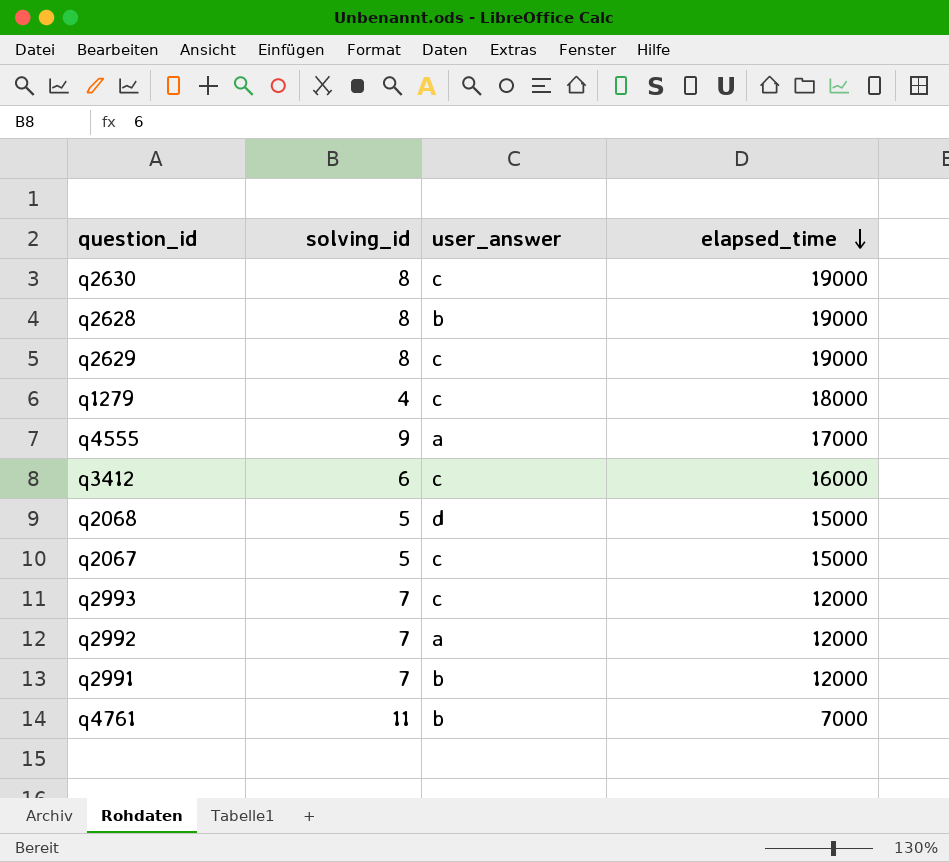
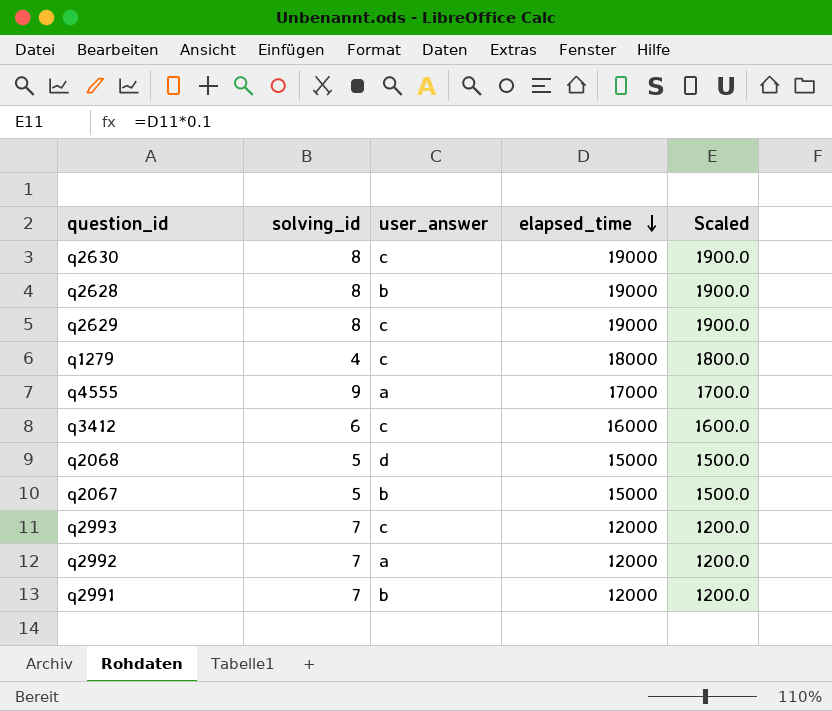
column Scaled | formula: none -> [elapsed_time] * 0.1
row q4761: 11 | b | 7000 -> none
q2067 | user_answer: c -> b

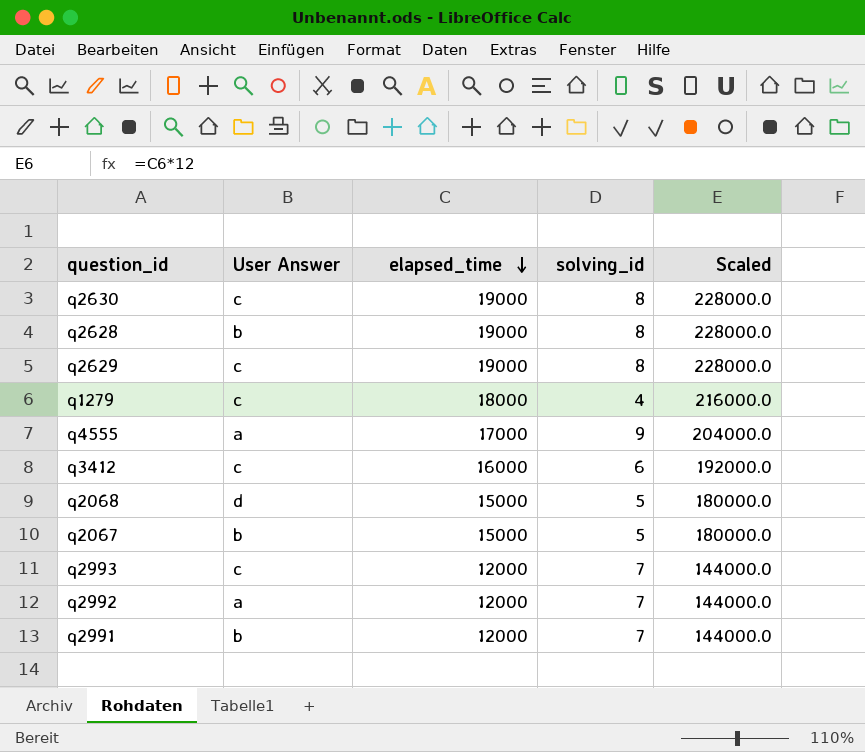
column name: user_answer -> User Answer
column solving_id | position: 2 -> 4
column Scaled | formula: [elapsed_time] * 0.1 -> [elapsed_time] * 12

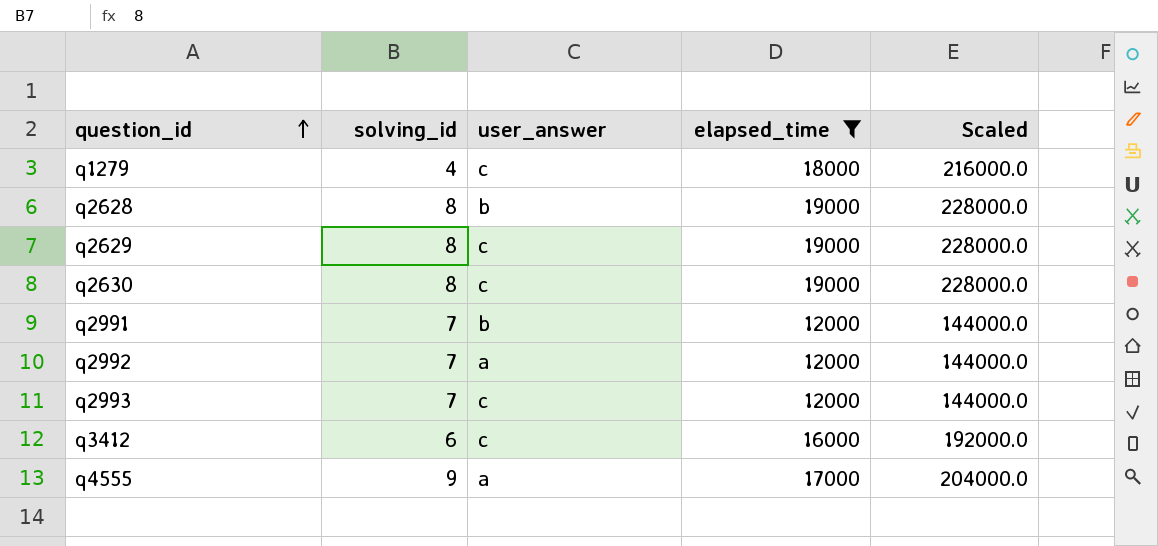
filter: none -> elapsed_time != 15000
row order: elapsed_time descending -> question_id ascending
column solving_id | position: 4 -> 2
column name: User Answer -> user_answer

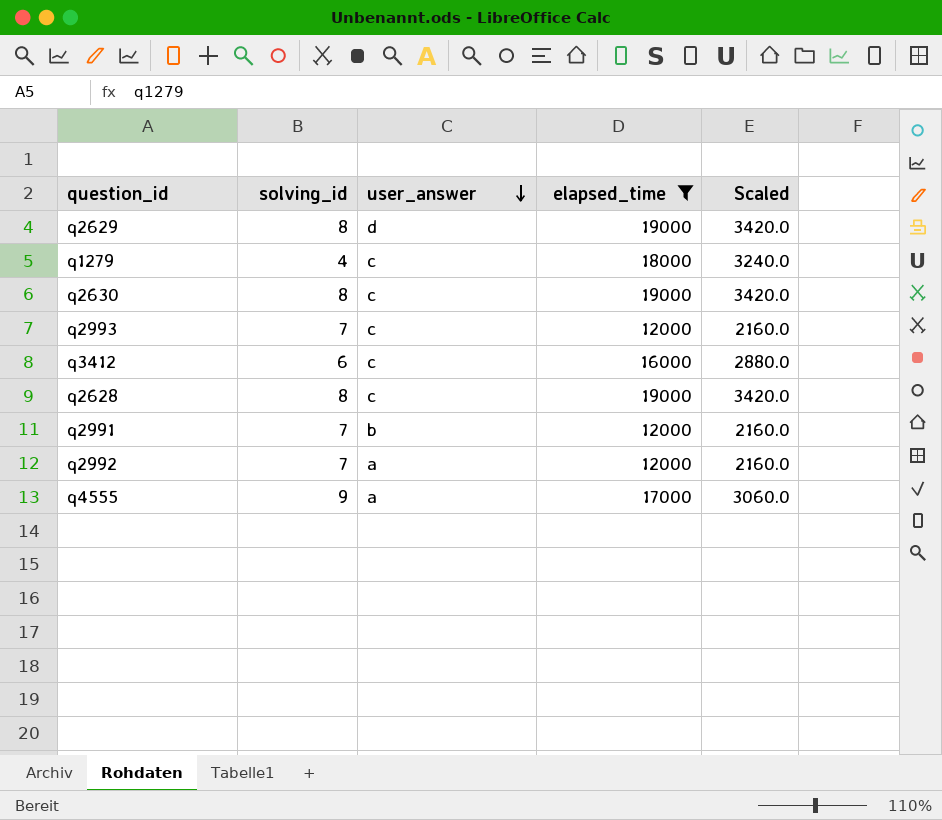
row order: question_id ascending -> user_answer descending
column Scaled | formula: [elapsed_time] * 12 -> [elapsed_time] * 0.18
q2629 | user_answer: c -> d
q2628 | user_answer: b -> c

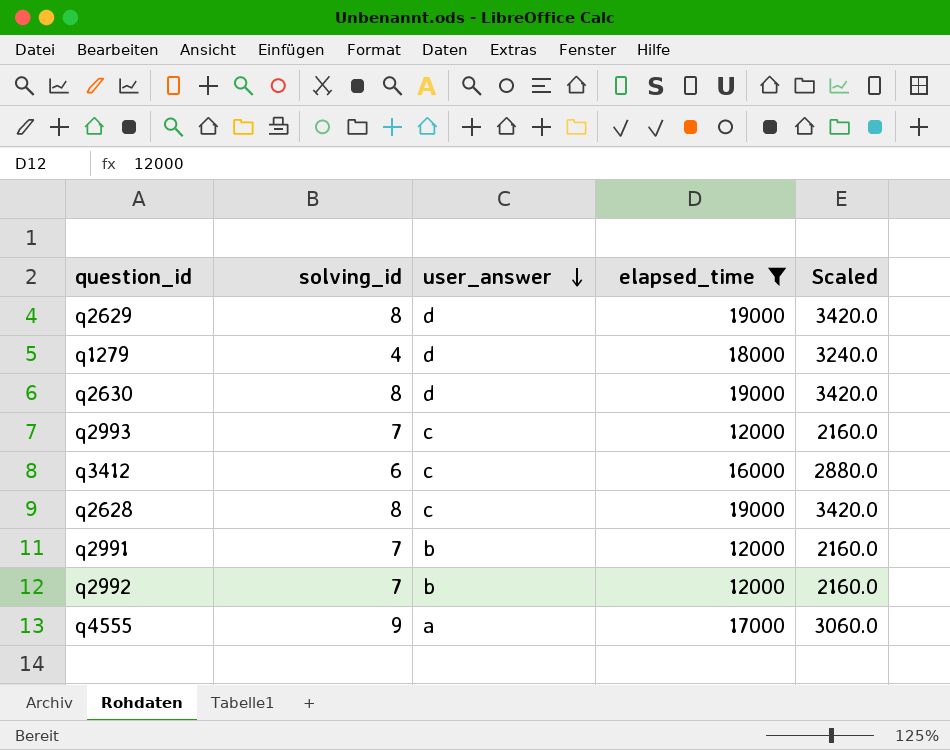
q1279 | user_answer: c -> d
q2630 | user_answer: c -> d
q2992 | user_answer: a -> b

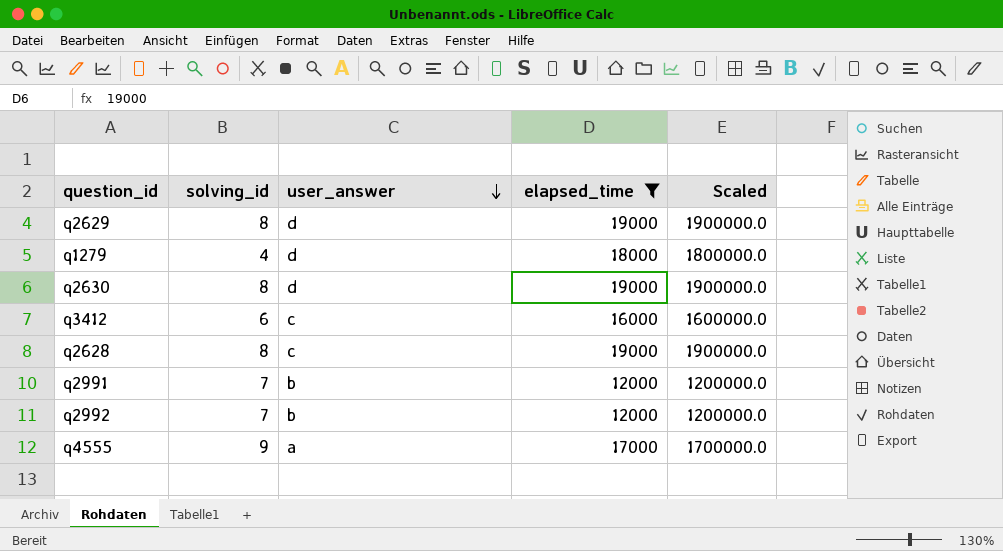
column Scaled | formula: [elapsed_time] * 0.18 -> [elapsed_time] * 100
row q2993: 7 | c | 12000 | 2160.0 -> none

